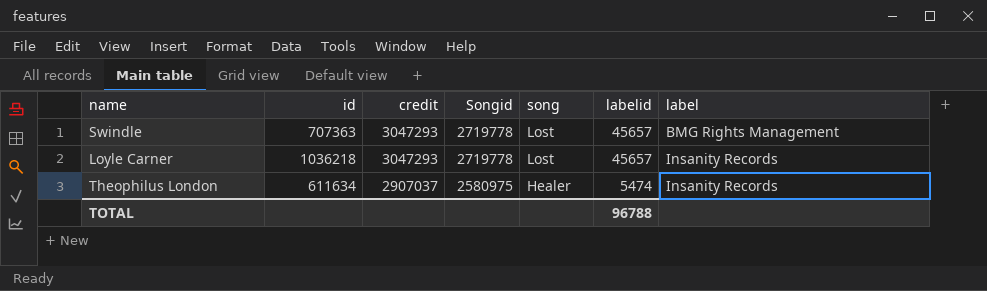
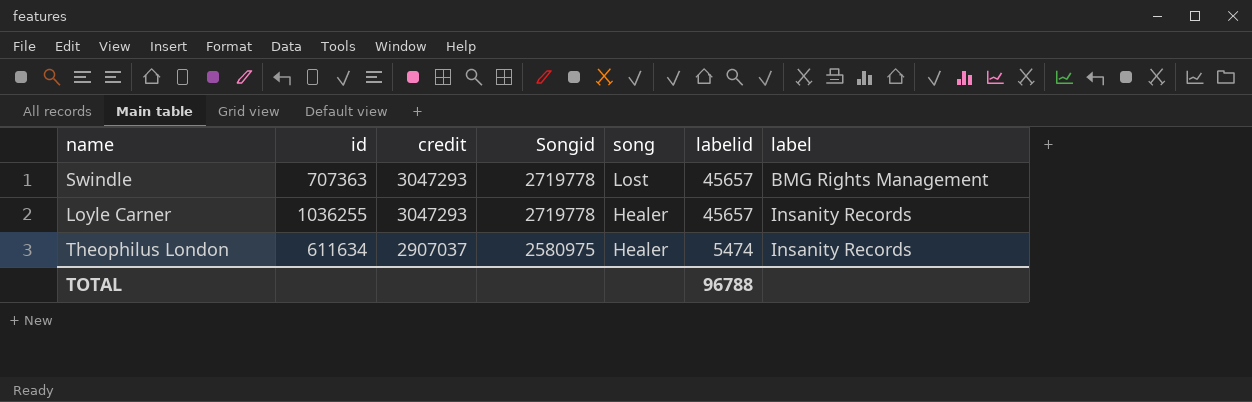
Loyle Carner | id: 1036218 -> 1036255
Loyle Carner | song: Lost -> Healer

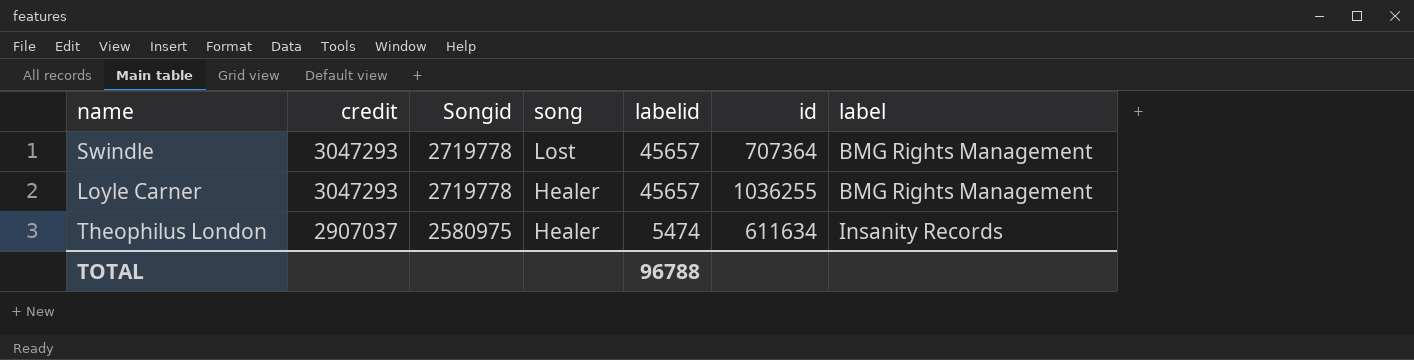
column id | position: 2 -> 6
Swindle | id: 707363 -> 707364
Loyle Carner | label: Insanity Records -> BMG Rights Management

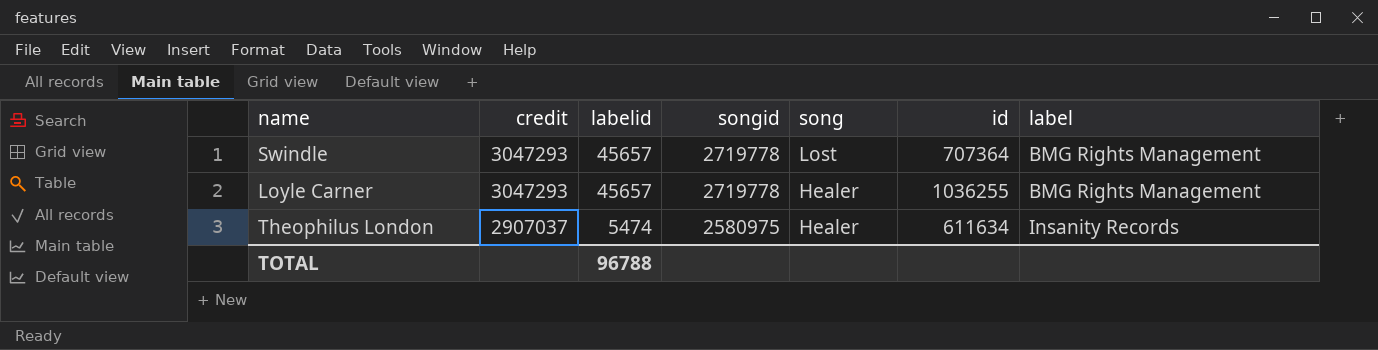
column labelid | position: 5 -> 3
column name: Songid -> songid

